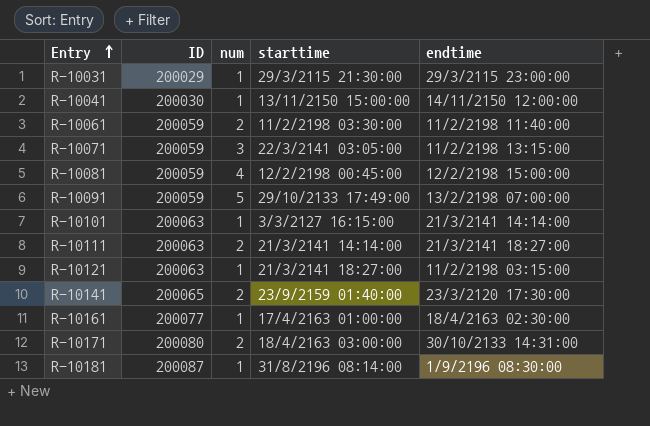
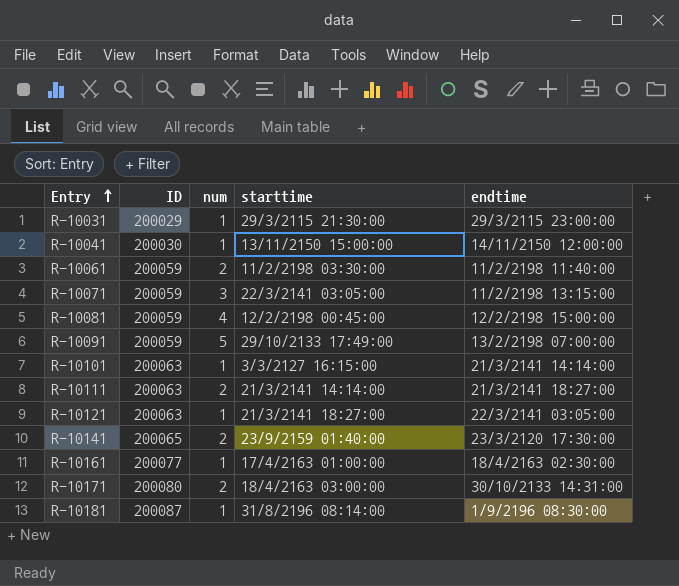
R-10121 | endtime: 11/2/2198 03:15:00 -> 22/3/2141 03:05:00

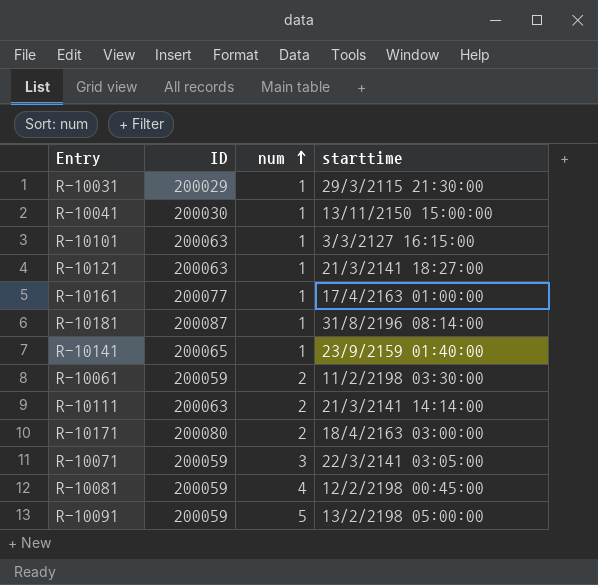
row order: Entry ascending -> num ascending
column endtime | position: 5 -> none
R-10141 | num: 2 -> 1
R-10091 | starttime: 29/10/2133 17:49:00 -> 13/2/2198 05:00:00

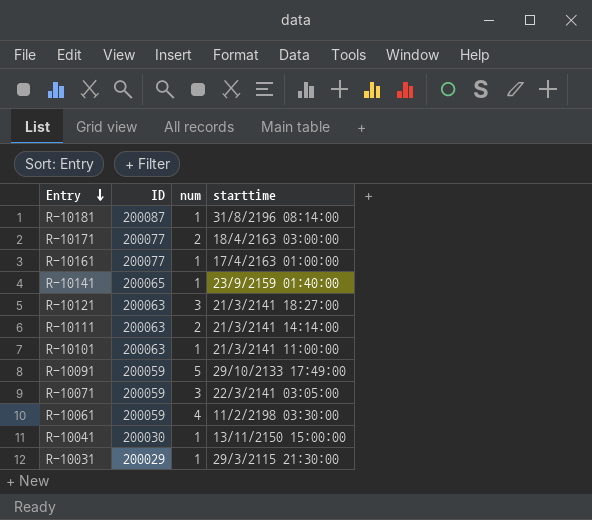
row order: num ascending -> Entry descending
row R-10081: 200059 | 4 | 12/2/2198 00:45:00 -> none
R-10171 | ID: 200080 -> 200077
R-10121 | num: 1 -> 3
R-10101 | starttime: 3/3/2127 16:15:00 -> 21/3/2141 11:00:00
R-10091 | starttime: 13/2/2198 05:00:00 -> 29/10/2133 17:49:00
R-10061 | num: 2 -> 4

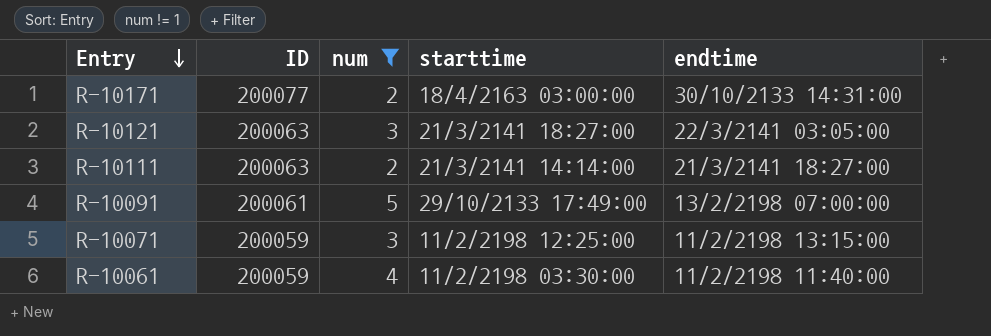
filter: none -> num != 1
column endtime | position: none -> 5
R-10091 | ID: 200059 -> 200061
R-10071 | starttime: 22/3/2141 03:05:00 -> 11/2/2198 12:25:00

